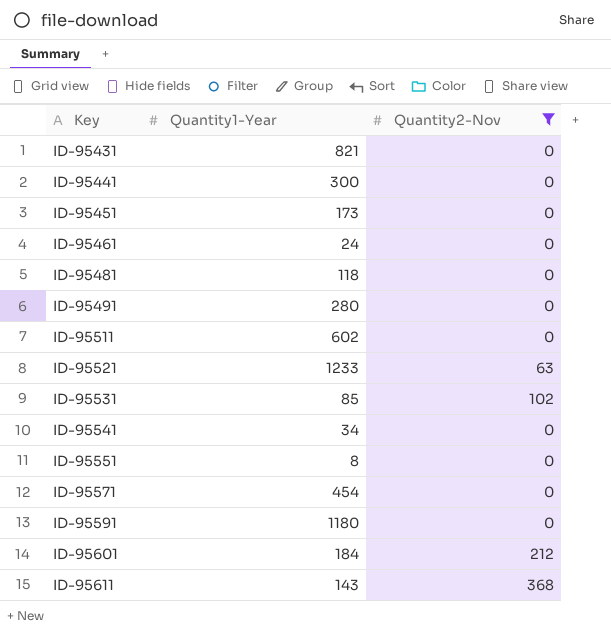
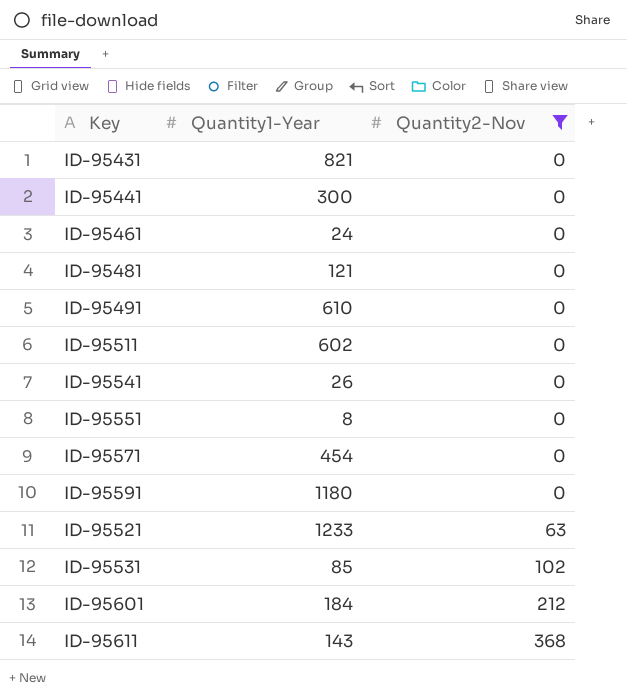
row order: Key ascending -> Quantity2-Nov ascending
row ID-95451: 173 | 0 -> none
ID-95481 | Quantity1-Year: 118 -> 121
ID-95491 | Quantity1-Year: 280 -> 610
ID-95541 | Quantity1-Year: 34 -> 26

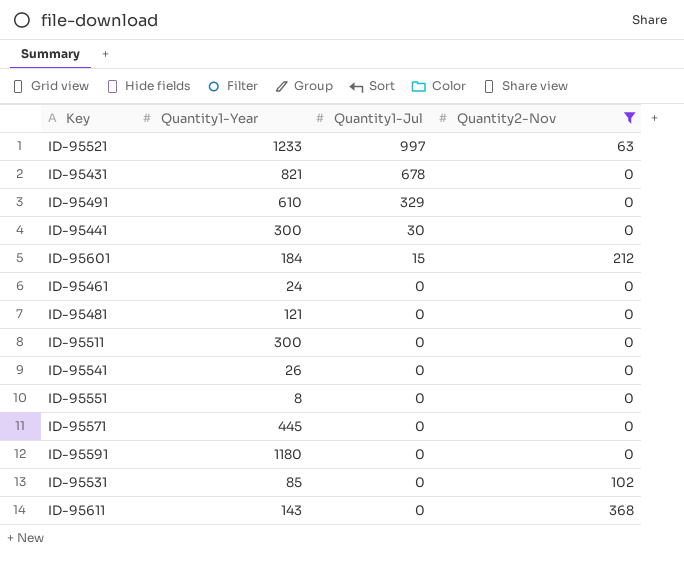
row order: Quantity2-Nov ascending -> Quantity1-Jul descending
column Quantity1-Jul | position: none -> 3
ID-95511 | Quantity1-Year: 602 -> 300
ID-95571 | Quantity1-Year: 454 -> 445

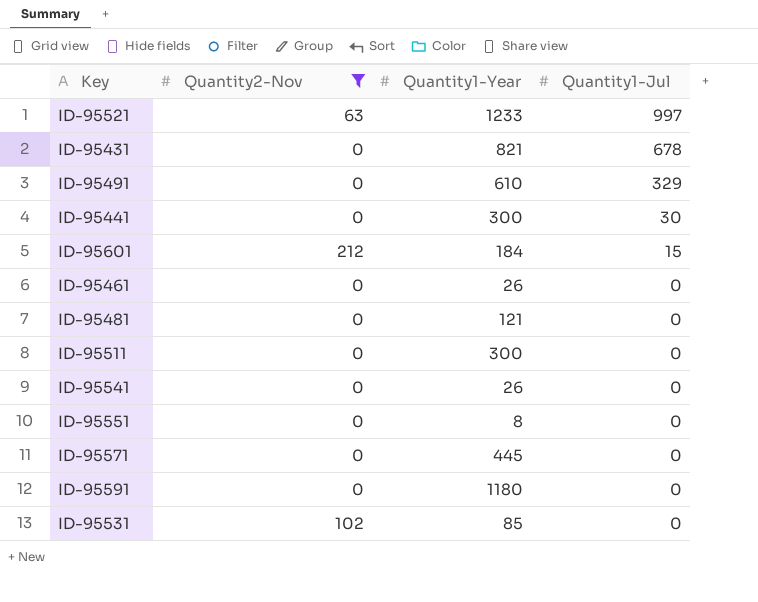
column Quantity2-Nov | position: 4 -> 2
row ID-95611: 143 | 0 | 368 -> none
ID-95461 | Quantity1-Year: 24 -> 26

